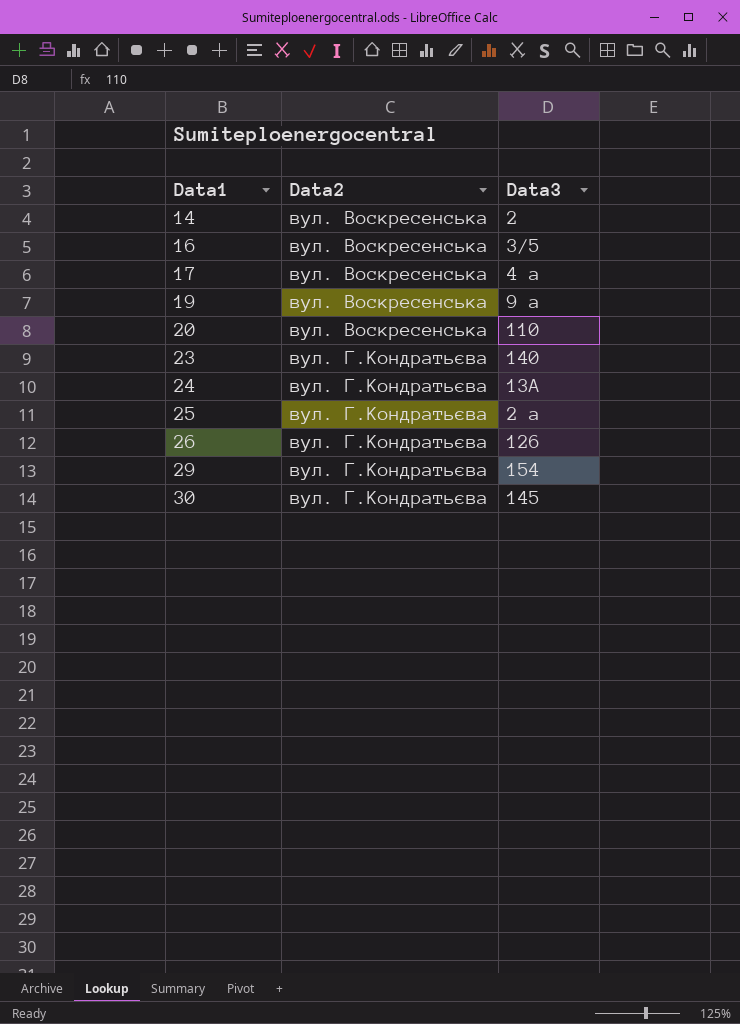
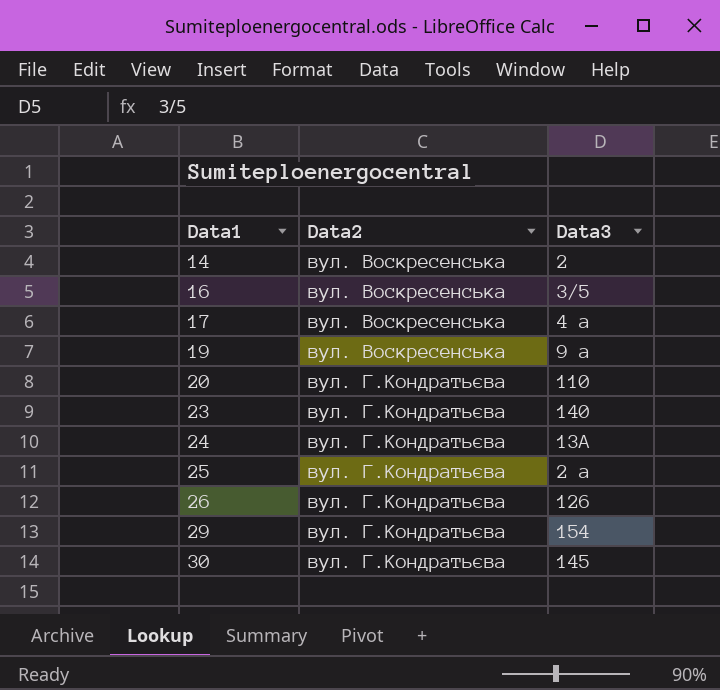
20 | Data2: вул. Воскресенська -> вул. Г.Кондратьєва

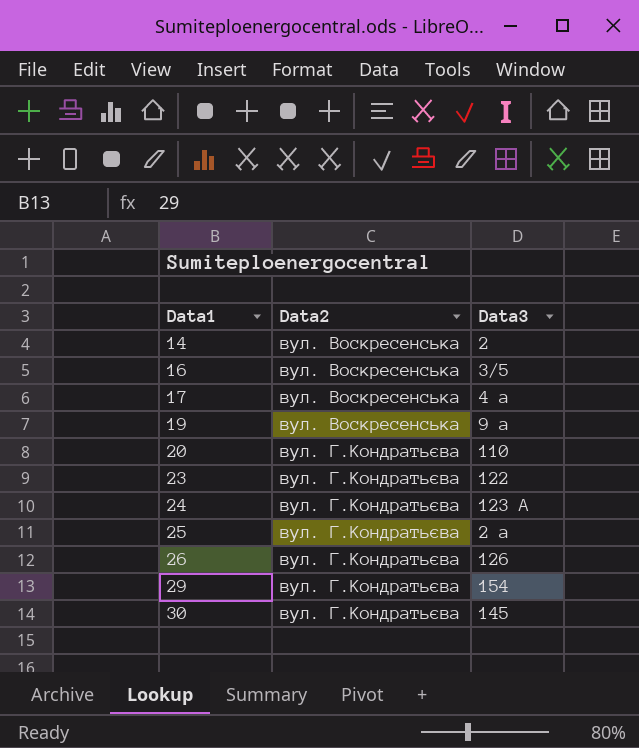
23 | Data3: 140 -> 122
24 | Data3: 13А -> 123 А

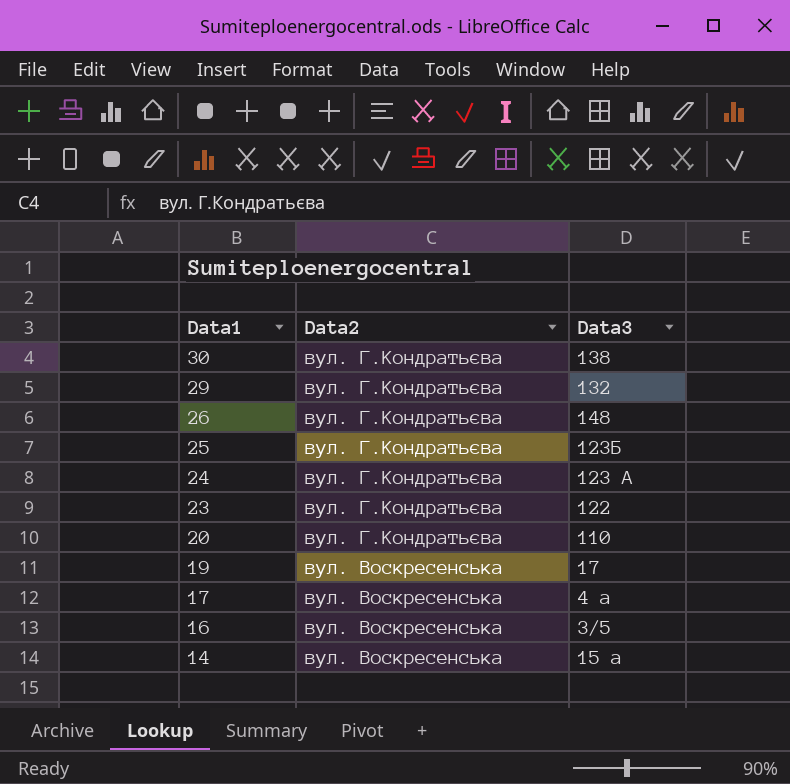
row order: Data1 ascending -> Data1 descending
30 | Data3: 145 -> 138
29 | Data3: 154 -> 132
26 | Data3: 126 -> 148
25 | Data3: 2 а -> 123Б
19 | Data3: 9 а -> 17
14 | Data3: 2 -> 15 а

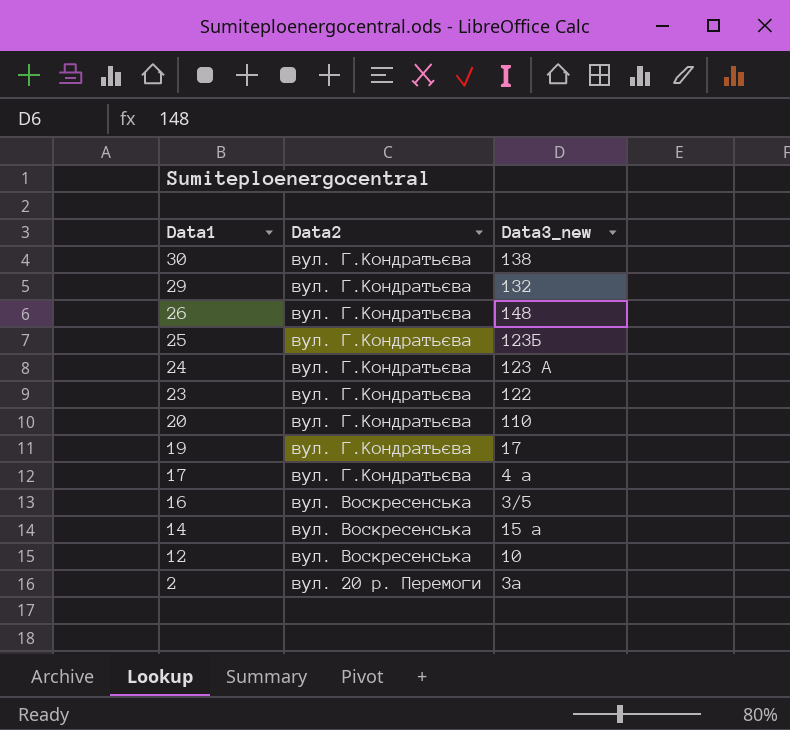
column name: Data3 -> Data3_new
19 | Data2: вул. Воскресенська -> вул. Г.Кондратьєва
17 | Data2: вул. Воскресенська -> вул. Г.Кондратьєва
row 12: none -> вул. Воскресенська | 10
row 2: none -> вул. 20 р. Перемоги | 3а

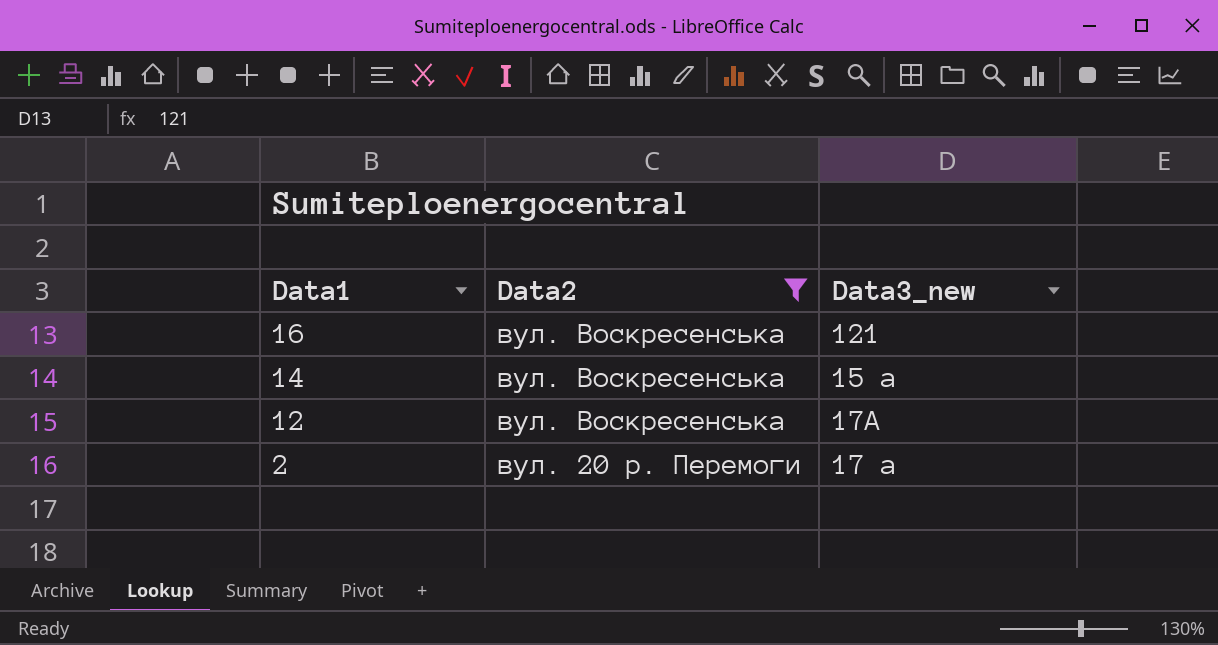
filter: none -> Data2 != вул. Г.Кондратьєва
16 | Data3_new: 3/5 -> 121
12 | Data3_new: 10 -> 17А
2 | Data3_new: 3а -> 17 а

